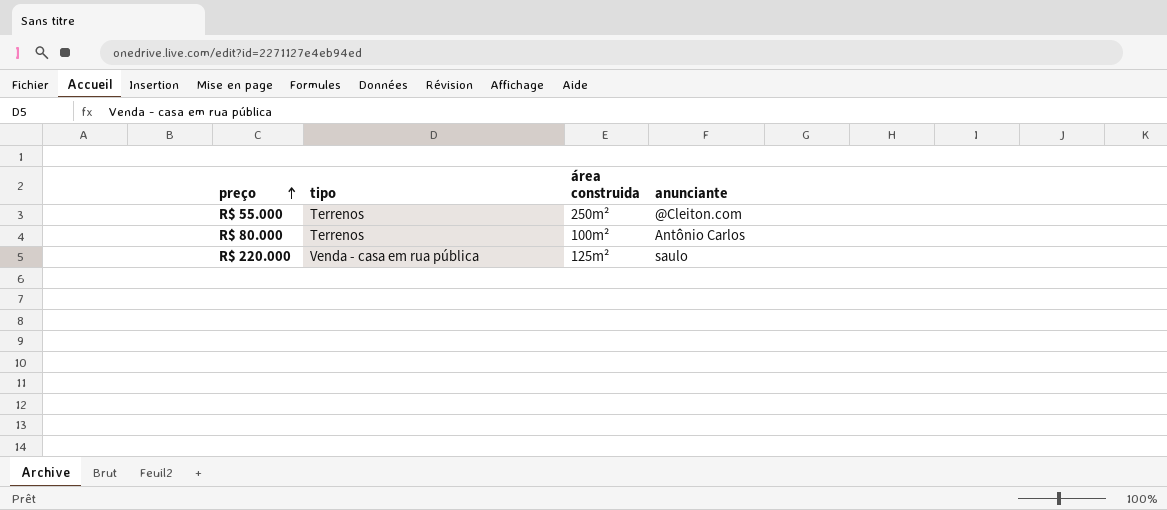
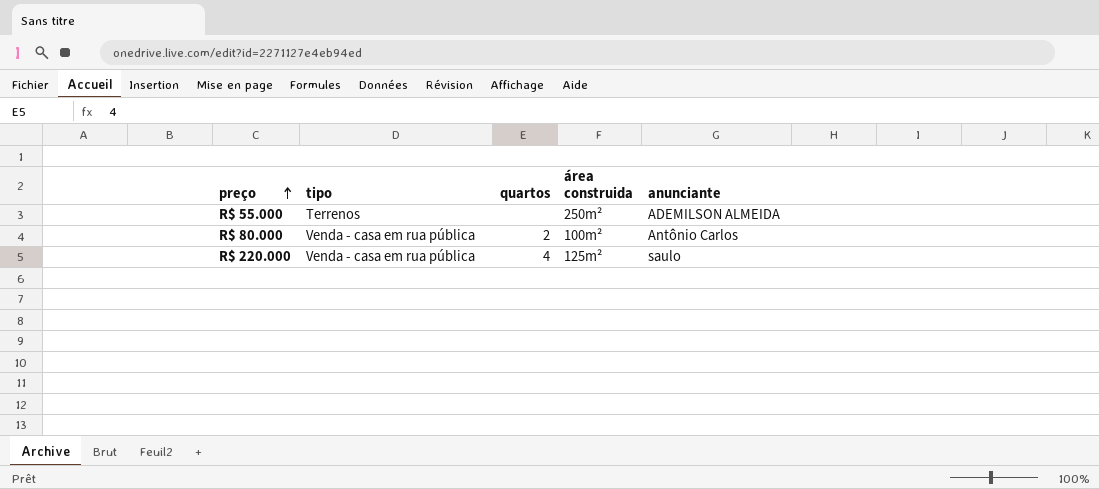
column quartos | position: none -> 3
R$ 55.000 | anunciante: @Cleiton.com -> ADEMILSON ALMEIDA
R$ 80.000 | tipo: Terrenos -> Venda - casa em rua pública

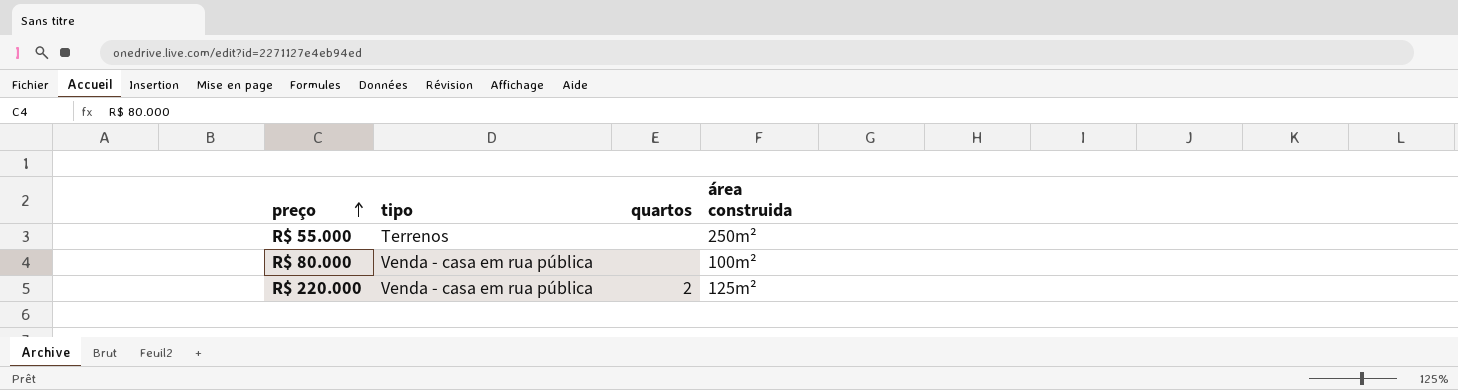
column anunciante | position: 5 -> none
R$ 80.000 | quartos: 2 -> none
R$ 220.000 | quartos: 4 -> 2

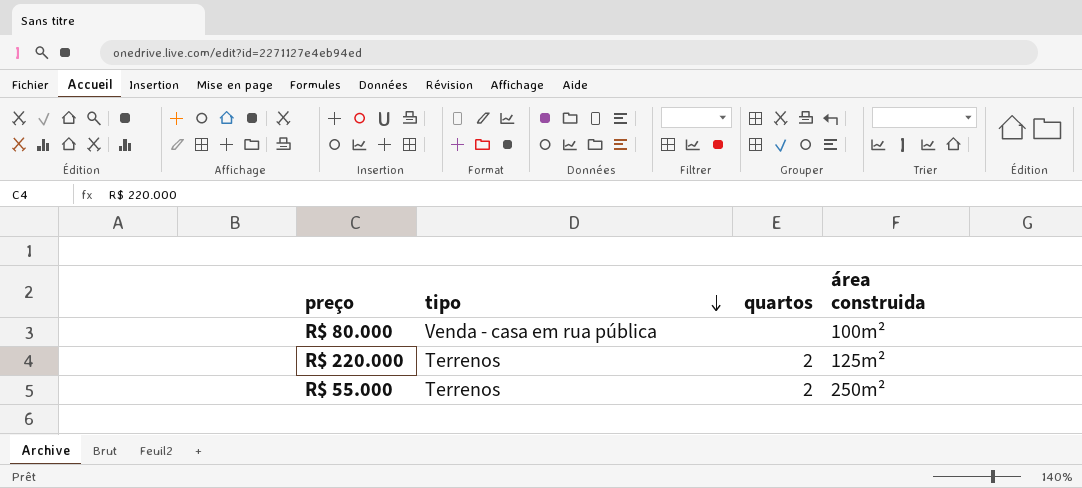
row order: preço ascending -> tipo descending
R$ 220.000 | tipo: Venda - casa em rua pública -> Terrenos
R$ 55.000 | quartos: none -> 2

